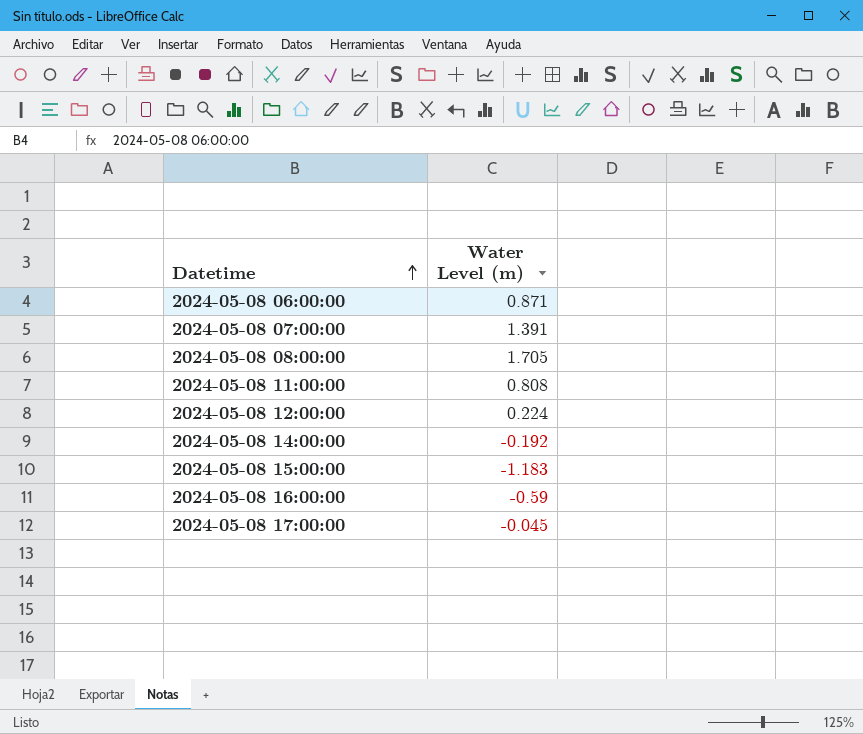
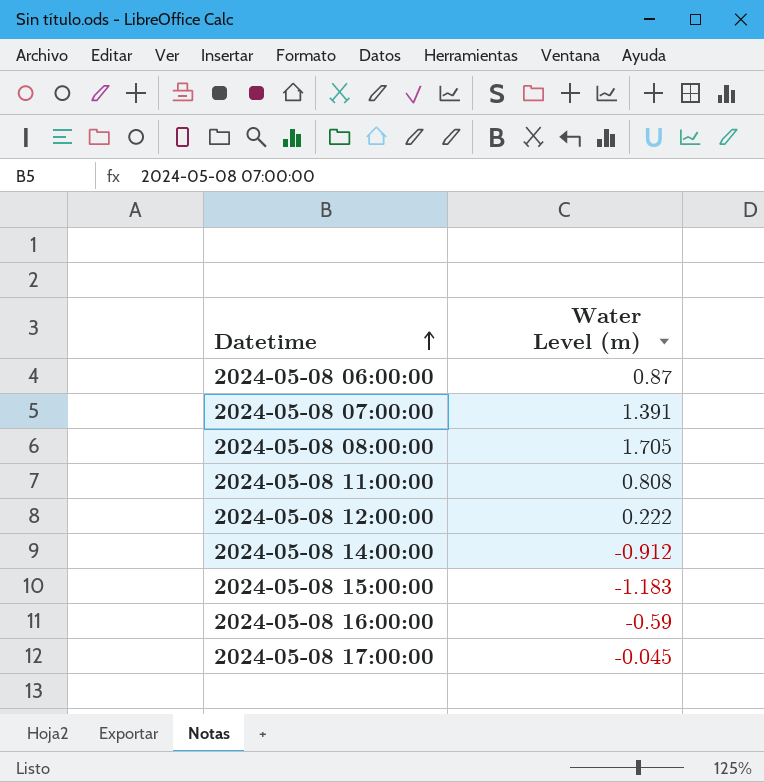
2024-05-08 06:00:00 | Water Level (m): 0.871 -> 0.87
2024-05-08 12:00:00 | Water Level (m): 0.224 -> 0.222
2024-05-08 14:00:00 | Water Level (m): -0.192 -> -0.912

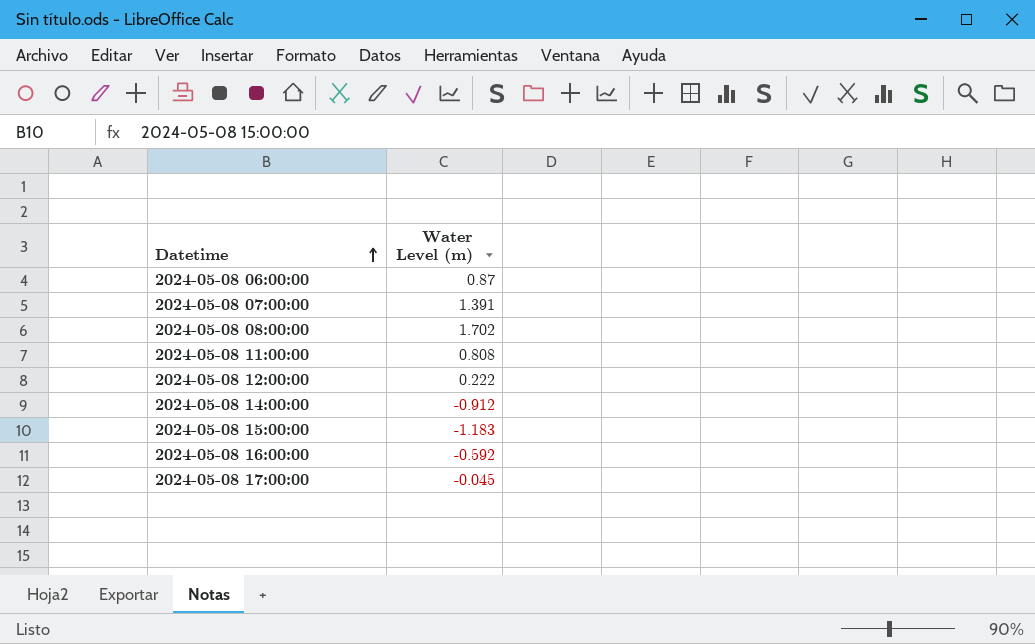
2024-05-08 08:00:00 | Water Level (m): 1.705 -> 1.702
2024-05-08 16:00:00 | Water Level (m): -0.59 -> -0.592

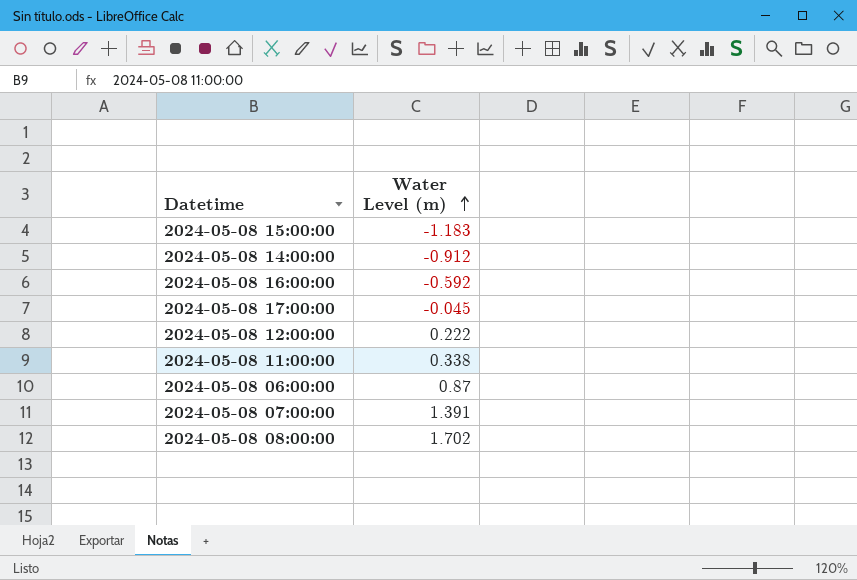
row order: Datetime ascending -> Water Level (m) ascending
2024-05-08 11:00:00 | Water Level (m): 0.808 -> 0.338

